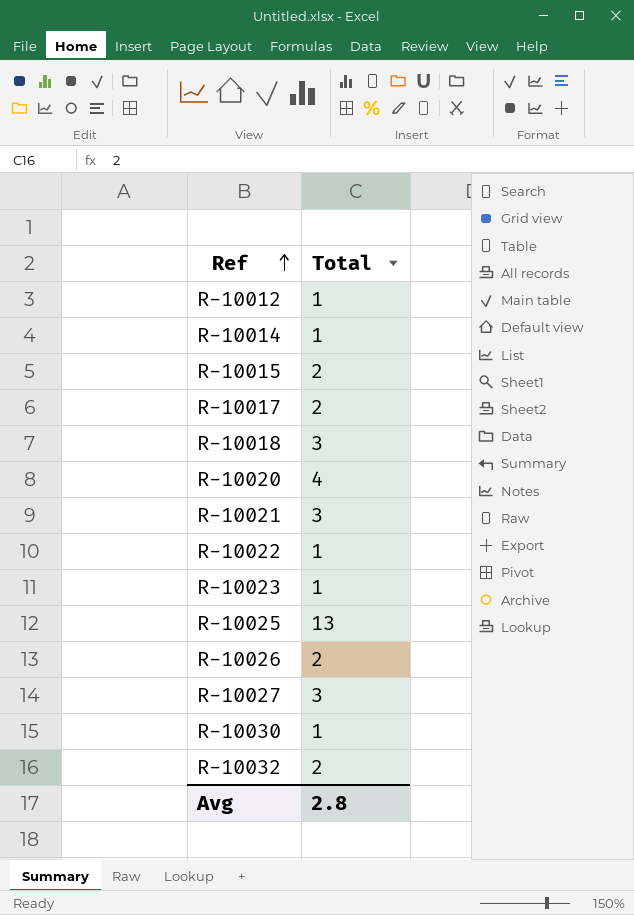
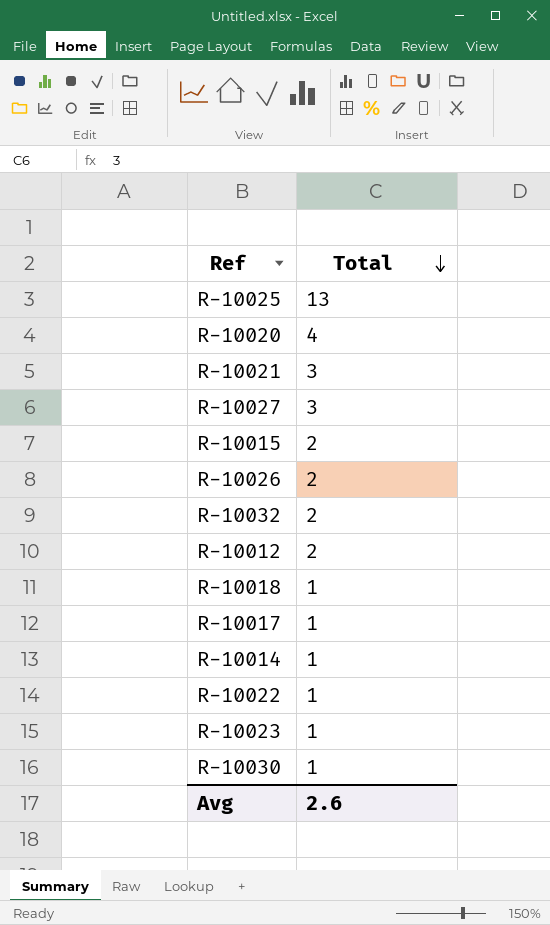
row order: Ref ascending -> Total descending
R-10012 | Total: 1 -> 2
R-10018 | Total: 3 -> 1
R-10017 | Total: 2 -> 1
Avg | Total: 2.8 -> 2.6

